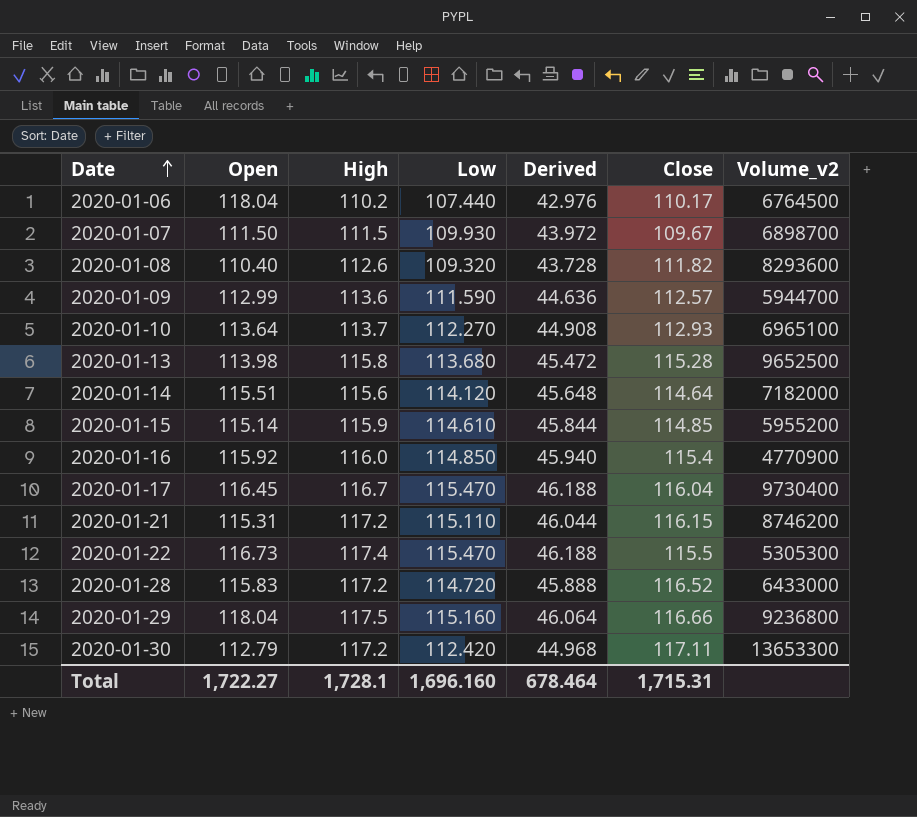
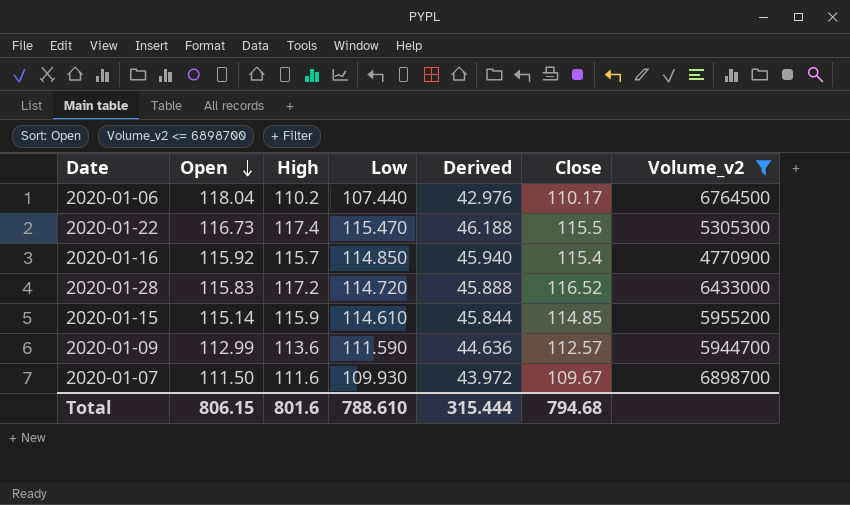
filter: none -> Volume_v2 <= 6898700
row order: Date ascending -> Open descending
2020-01-16 | High: 116.0 -> 115.7
2020-01-07 | High: 111.5 -> 111.6
Total | Open: 1,722.27 -> 806.15
Total | High: 1,728.1 -> 801.6
Total | Low: 1,696.160 -> 788.610
Total | Derived: 678.464 -> 315.444
Total | Close: 1,715.31 -> 794.68

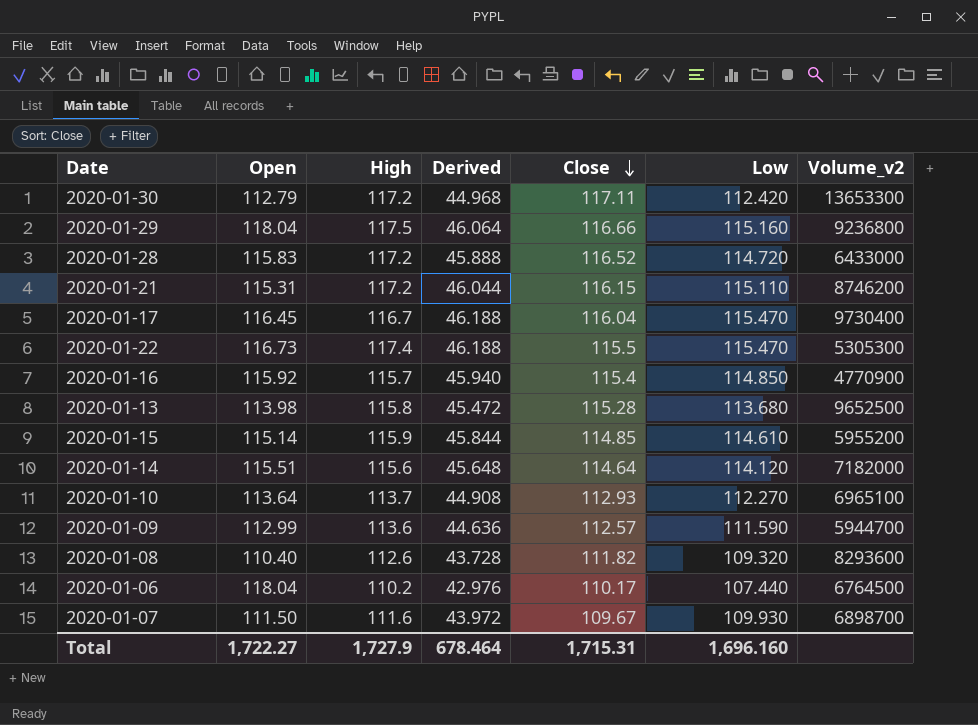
filter: Volume_v2 <= 6898700 -> none
row order: Open descending -> Close descending
column Low | position: 4 -> 6
Total | Open: 806.15 -> 1,722.27
Total | High: 801.6 -> 1,727.9
Total | Derived: 315.444 -> 678.464
Total | Close: 794.68 -> 1,715.31
Total | Low: 788.610 -> 1,696.160

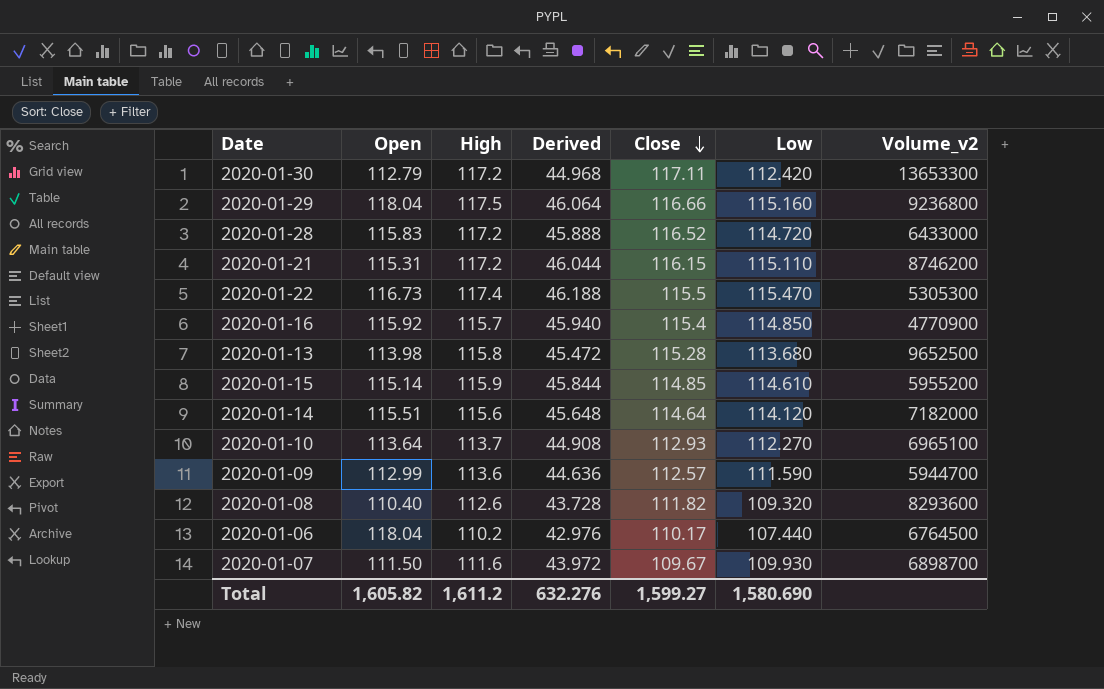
row 2020-01-17: 116.45 | 116.7 | 46.188 | 116.04 | 115.470 | 9730400 -> none
Total | Open: 1,722.27 -> 1,605.82
Total | High: 1,727.9 -> 1,611.2
Total | Derived: 678.464 -> 632.276
Total | Close: 1,715.31 -> 1,599.27
Total | Low: 1,696.160 -> 1,580.690

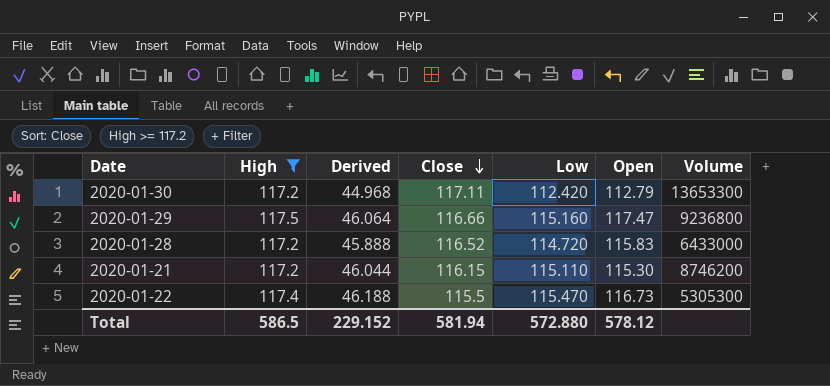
filter: none -> High >= 117.2
column Open | position: 2 -> 6
column name: Volume_v2 -> Volume
2020-01-29 | Open: 118.04 -> 117.47
2020-01-21 | Open: 115.31 -> 115.30
Total | High: 1,611.2 -> 586.5
Total | Derived: 632.276 -> 229.152
Total | Close: 1,599.27 -> 581.94
Total | Low: 1,580.690 -> 572.880
Total | Open: 1,605.82 -> 578.12

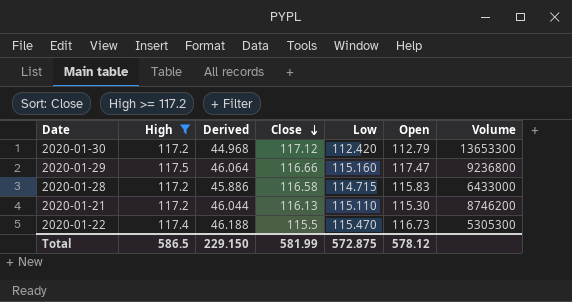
2020-01-30 | Close: 117.11 -> 117.12
2020-01-28 | Derived: 45.888 -> 45.886
2020-01-28 | Close: 116.52 -> 116.58
2020-01-28 | Low: 114.720 -> 114.715
2020-01-21 | Close: 116.15 -> 116.13
Total | Derived: 229.152 -> 229.150
Total | Close: 581.94 -> 581.99
Total | Low: 572.880 -> 572.875

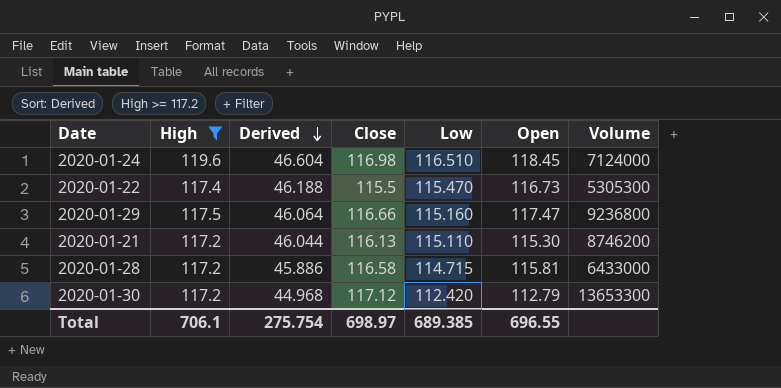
row order: Close descending -> Derived descending
row 2020-01-24: none -> 119.6 | 46.604 | 116.98 | 116.510 | 118.45 | 7124000
2020-01-28 | Open: 115.83 -> 115.81
Total | High: 586.5 -> 706.1
Total | Derived: 229.150 -> 275.754
Total | Close: 581.99 -> 698.97
Total | Low: 572.875 -> 689.385
Total | Open: 578.12 -> 696.55

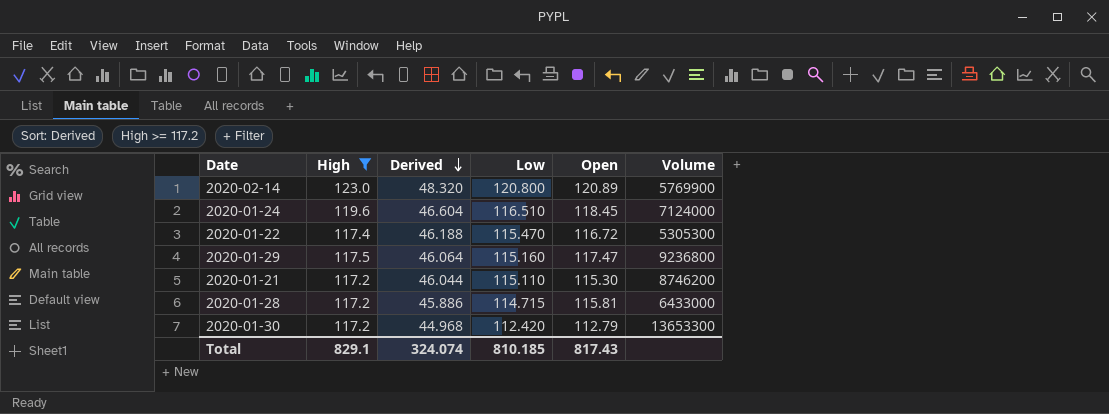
column Close | position: 4 -> none
row 2020-02-14: none -> 123.0 | 48.320 | 120.800 | 120.89 | 5769900
2020-01-22 | Open: 116.73 -> 116.72
Total | High: 706.1 -> 829.1
Total | Derived: 275.754 -> 324.074
Total | Low: 689.385 -> 810.185
Total | Open: 696.55 -> 817.43

